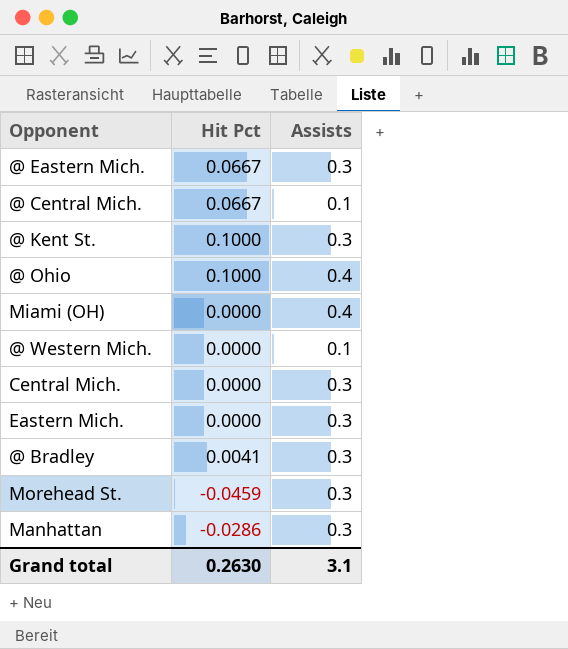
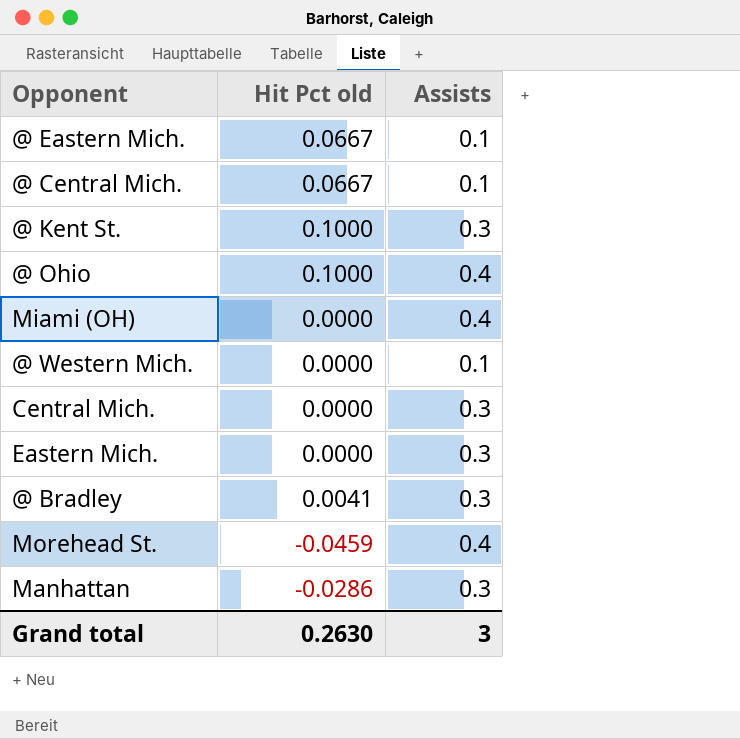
column name: Hit Pct -> Hit Pct old
@ Eastern Mich. | Assists: 0.3 -> 0.1
Morehead St. | Assists: 0.3 -> 0.4
Grand total | Assists: 3.1 -> 3

